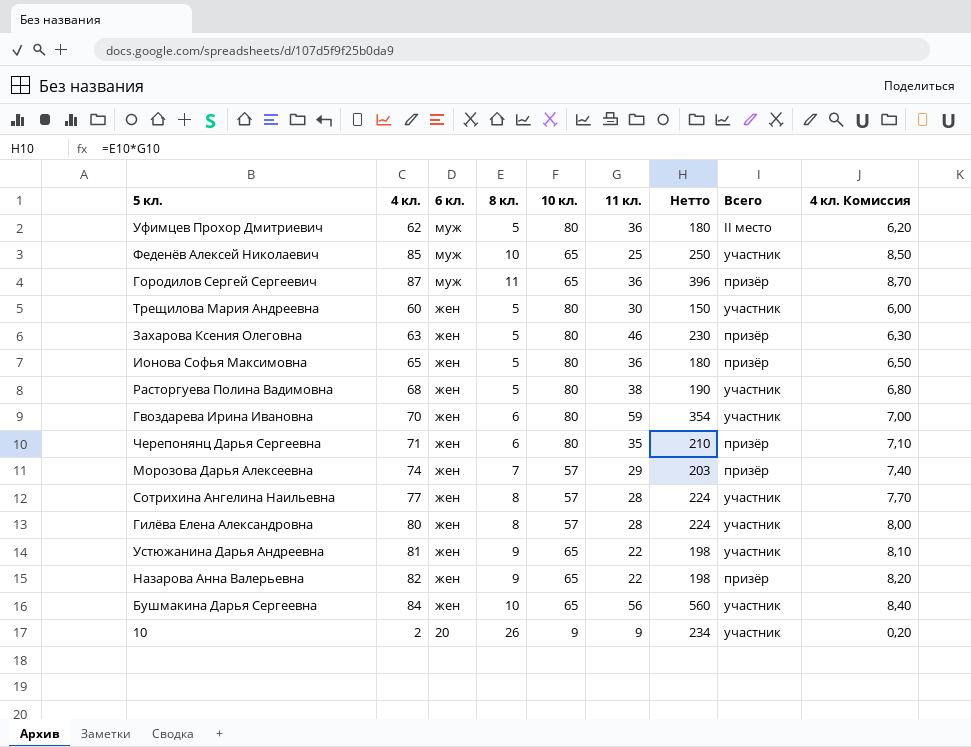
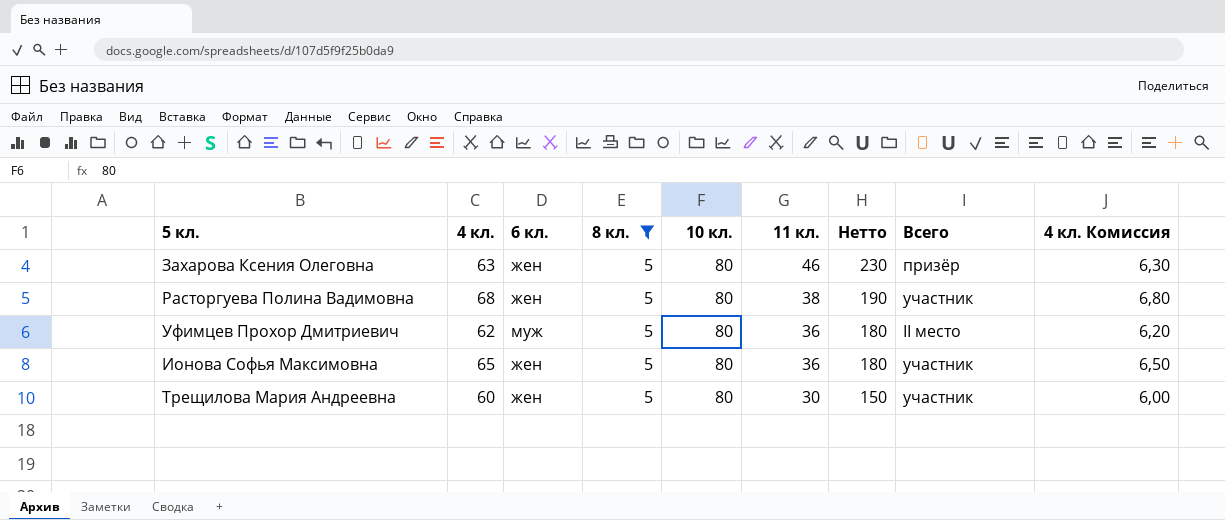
filter: none -> 8 кл. = 5
row order: 6 кл. descending -> 11 кл. descending
Ионова Софья Максимовна | Всего: призёр -> участник

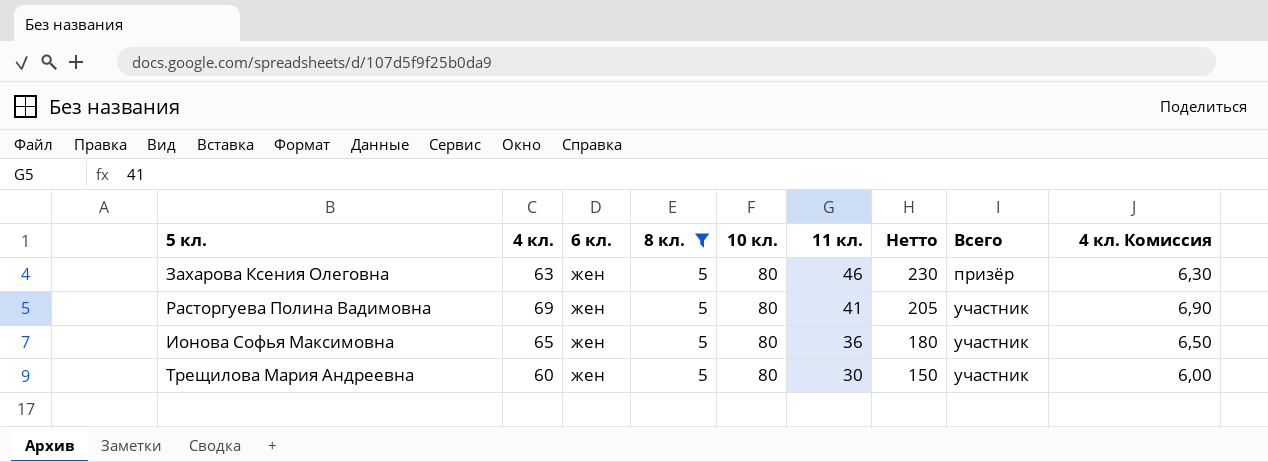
row Уфимцев Прохор Дмитриевич: 62 | муж | 5 | 80 | 36 | 180 | II место | 6,20 -> none
Расторгуева Полина Вадимовна | 4 кл.: 68 -> 69
Расторгуева Полина Вадимовна | 11 кл.: 38 -> 41
Расторгуева Полина Вадимовна | Нетто: 190 -> 205
Расторгуева Полина Вадимовна | 4 кл. Комиссия: 6,80 -> 6,90

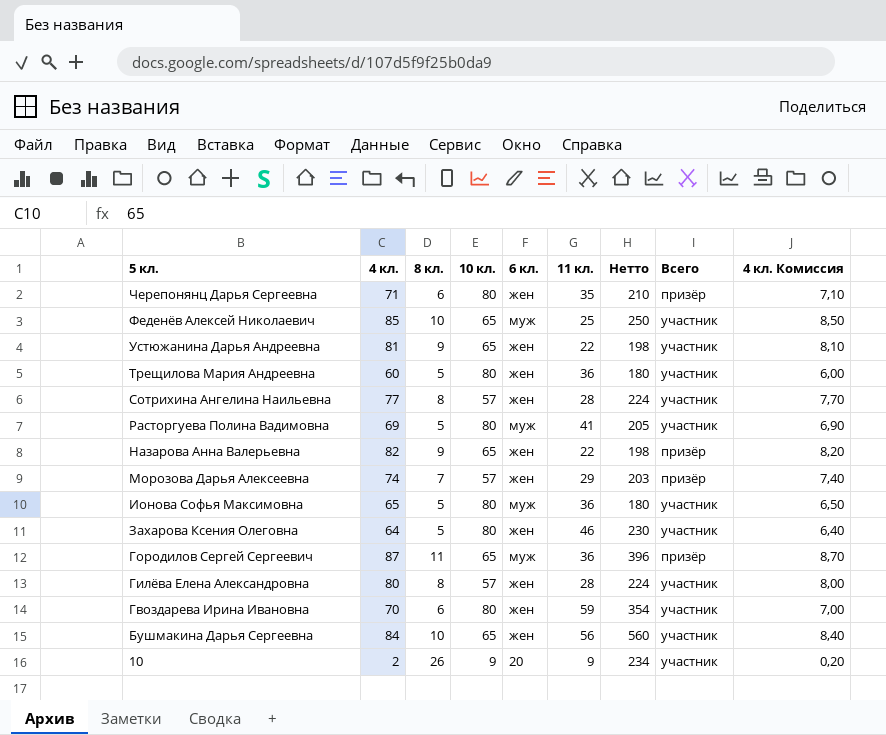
filter: 8 кл. = 5 -> none
row order: 11 кл. descending -> 5 кл. descending
column 6 кл. | position: 3 -> 5
Трещилова Мария Андреевна | 11 кл.: 30 -> 36
Трещилова Мария Андреевна | Нетто: 150 -> 180
Расторгуева Полина Вадимовна | 6 кл.: жен -> муж
Ионова Софья Максимовна | 6 кл.: жен -> муж
Захарова Ксения Олеговна | 4 кл.: 63 -> 64
Захарова Ксения Олеговна | Всего: призёр -> участник
Захарова Ксения Олеговна | 4 кл. Комиссия: 6,30 -> 6,40

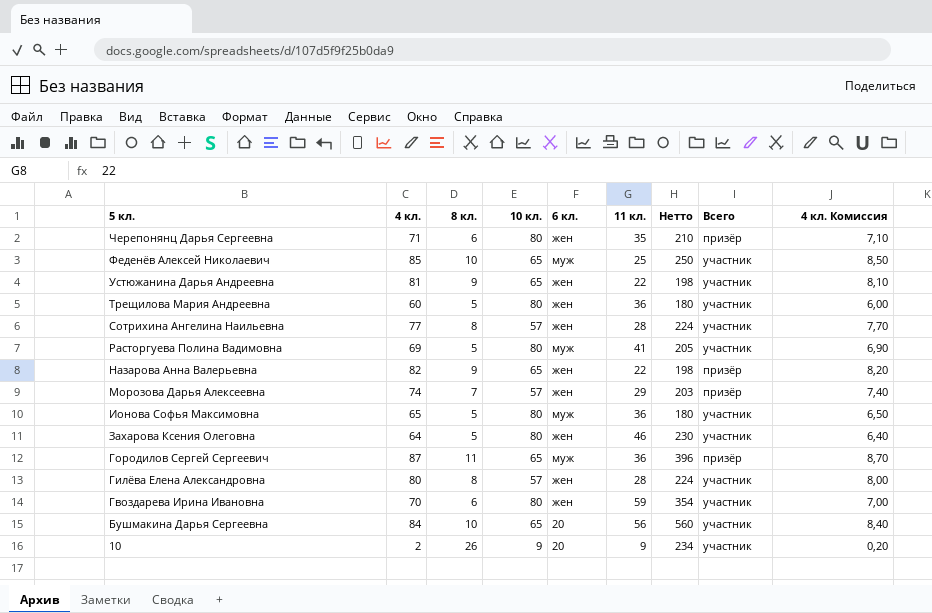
Бушмакина Дарья Сергеевна | 6 кл.: жен -> 20

